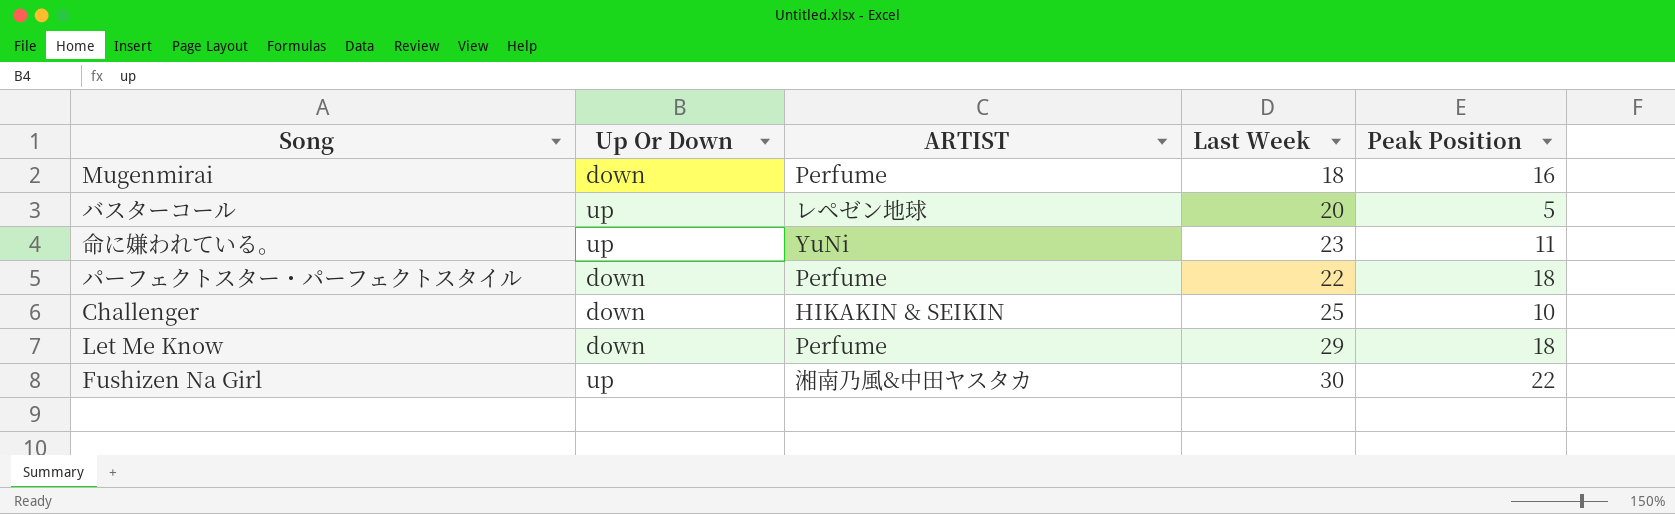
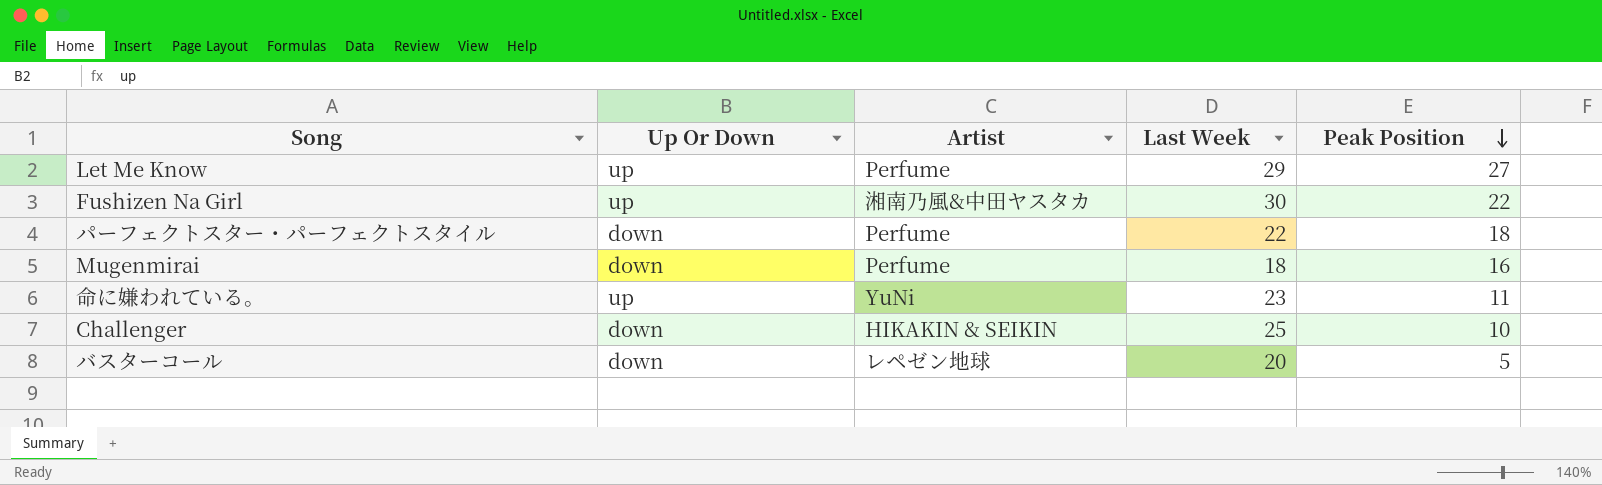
row order: none -> Peak Position descending
column name: ARTIST -> Artist
Let Me Know | Up Or Down: down -> up
Let Me Know | Peak Position: 18 -> 27
バスターコール | Up Or Down: up -> down

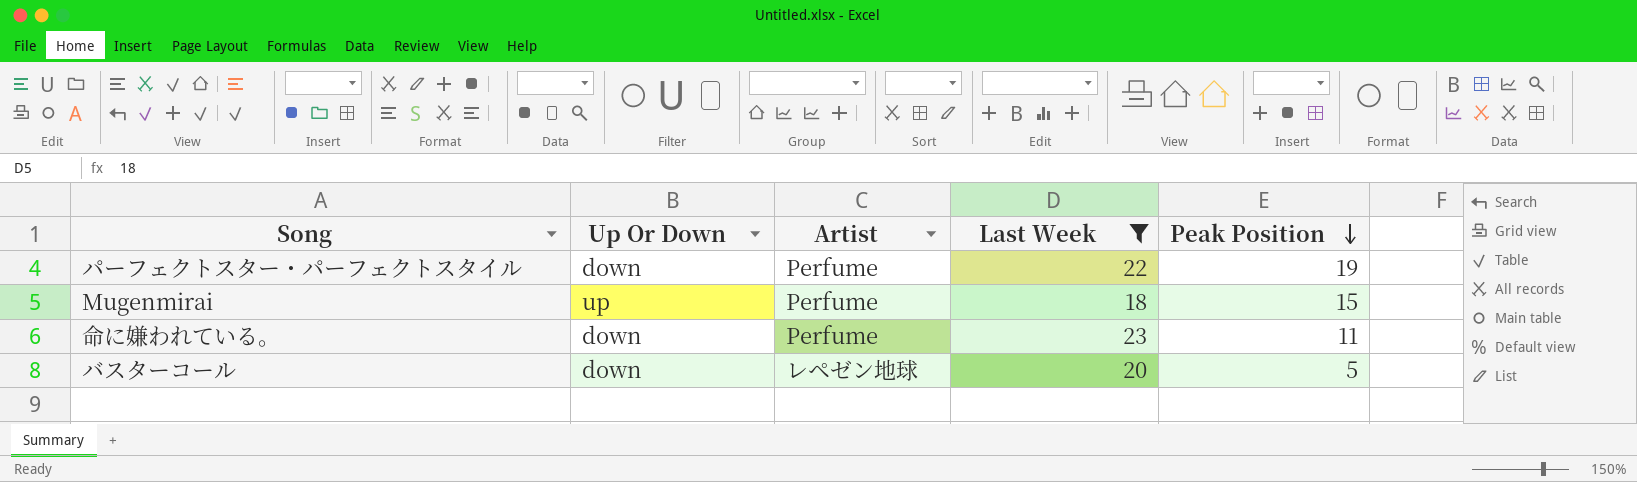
filter: none -> Last Week <= 23
パーフェクトスター・パーフェクトスタイル | Peak Position: 18 -> 19
Mugenmirai | Up Or Down: down -> up
Mugenmirai | Peak Position: 16 -> 15
命に嫌われている。 | Up Or Down: up -> down
命に嫌われている。 | Artist: YuNi -> Perfume

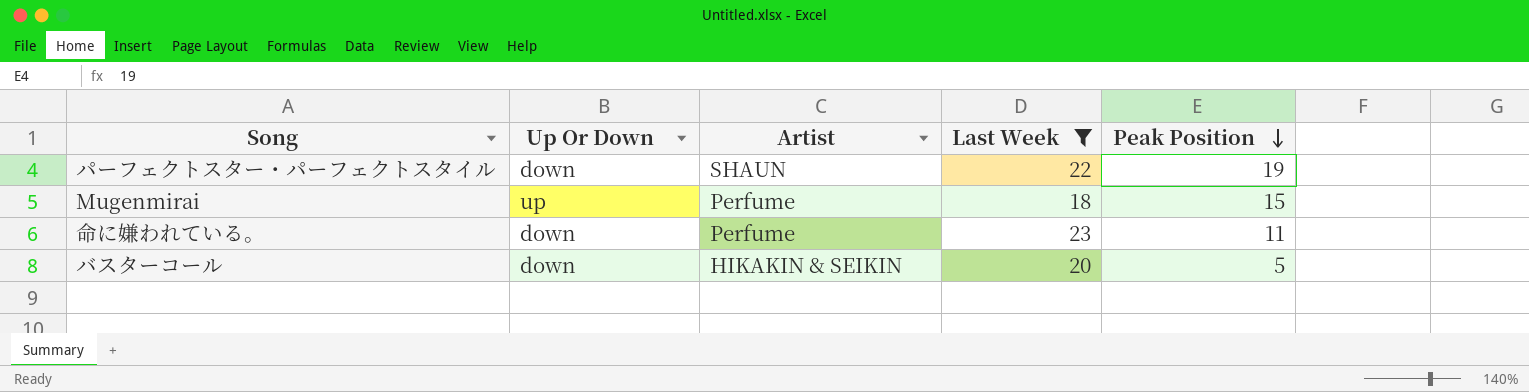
パーフェクトスター・パーフェクトスタイル | Artist: Perfume -> SHAUN
バスターコール | Artist: レペゼン地球 -> HIKAKIN & SEIKIN

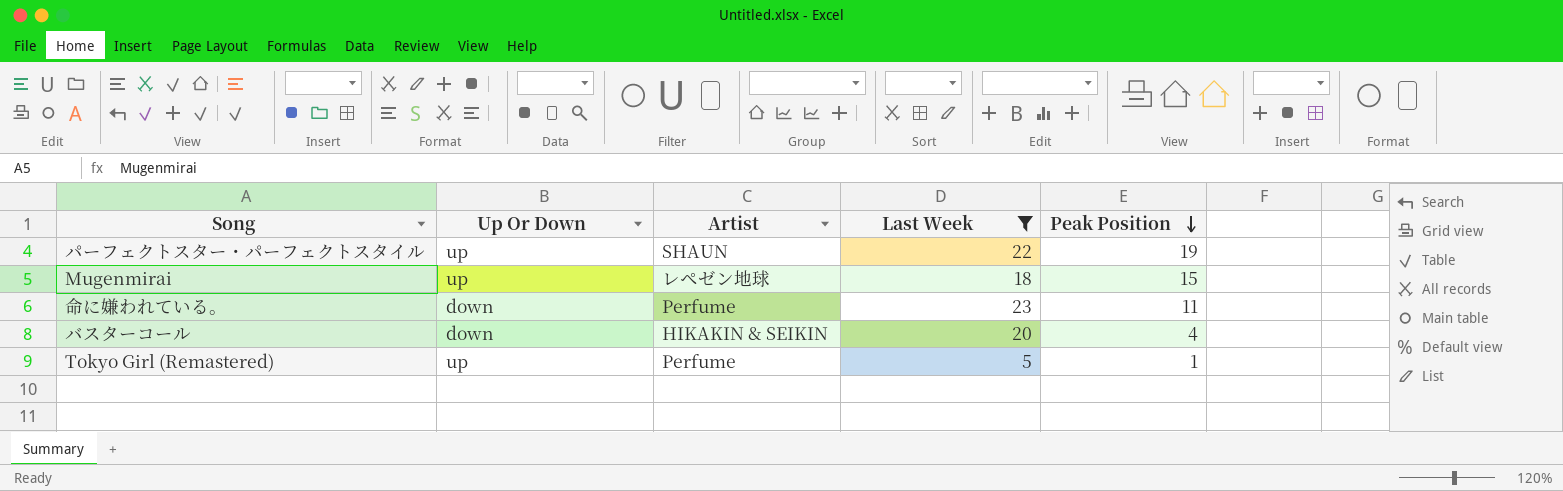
パーフェクトスター・パーフェクトスタイル | Up Or Down: down -> up
Mugenmirai | Artist: Perfume -> レペゼン地球
バスターコール | Peak Position: 5 -> 4
row Tokyo Girl (Remastered): none -> up | Perfume | 5 | 1

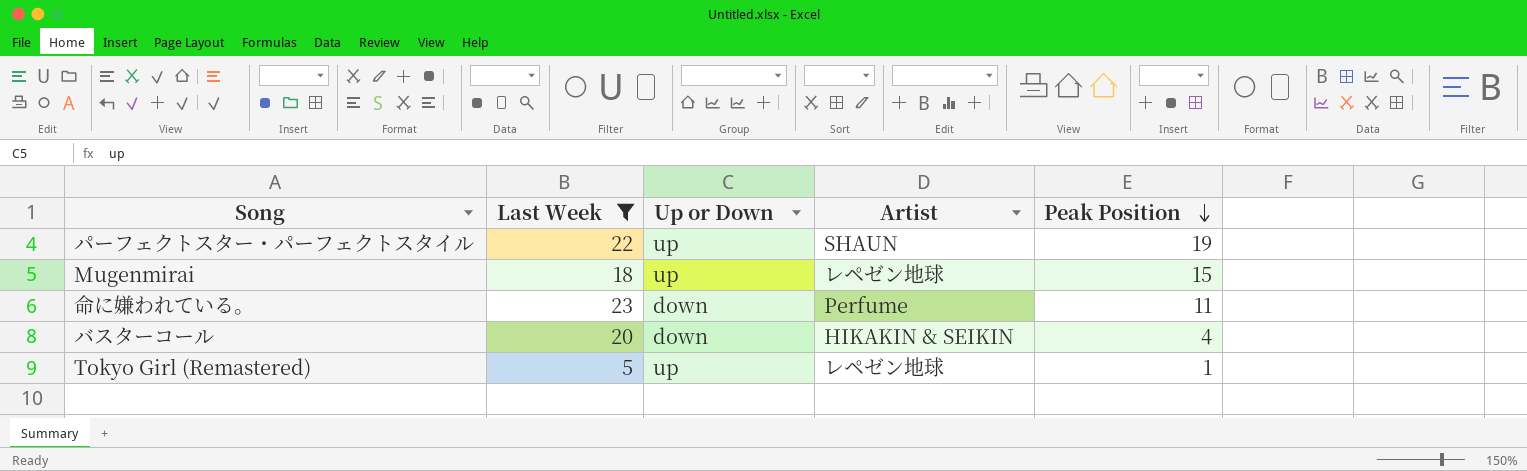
column Last Week | position: 4 -> 2
column name: Up Or Down -> Up or Down
Tokyo Girl (Remastered) | Artist: Perfume -> レペゼン地球

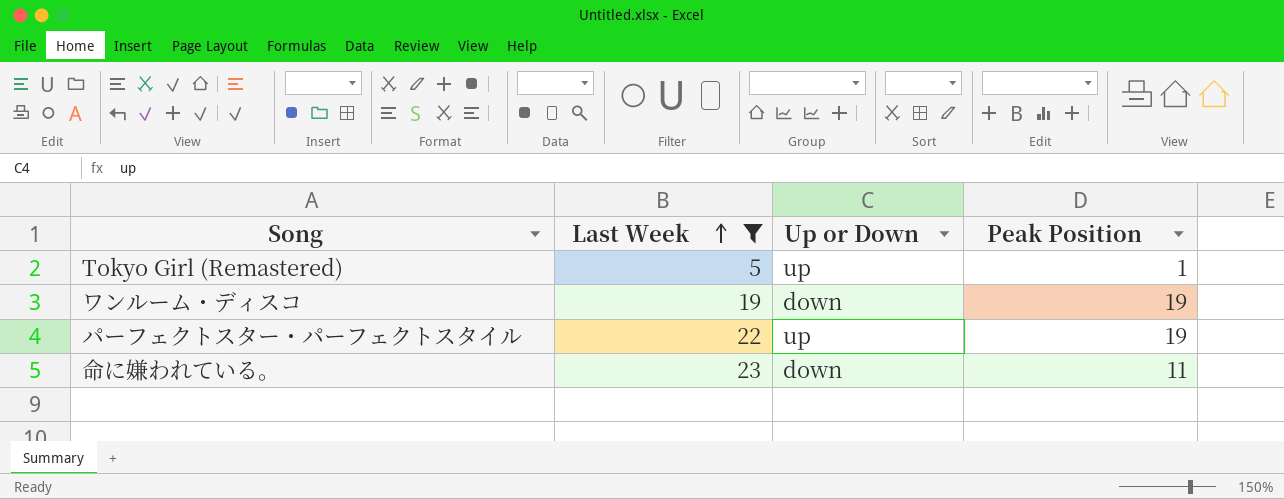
row order: Peak Position descending -> Last Week ascending
column Artist | position: 4 -> none
row Mugenmirai: 18 | up | レペゼン地球 | 15 -> none
row バスターコール: 20 | down | HIKAKIN & SEIKIN | 4 -> none
row ワンルーム・ディスコ: none -> 19 | down | 19

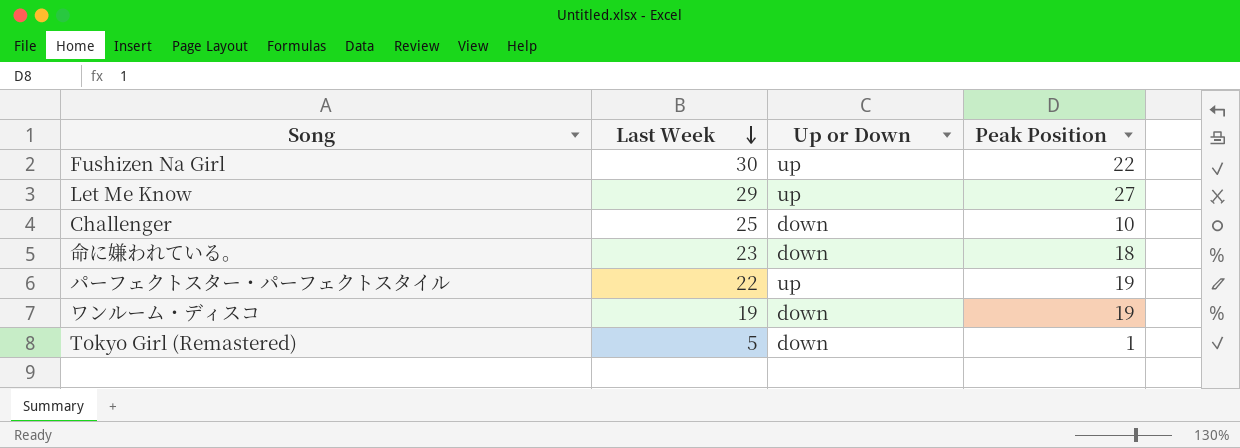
filter: Last Week <= 23 -> none
row order: Last Week ascending -> Last Week descending
命に嫌われている。 | Peak Position: 11 -> 18
Tokyo Girl (Remastered) | Up or Down: up -> down

